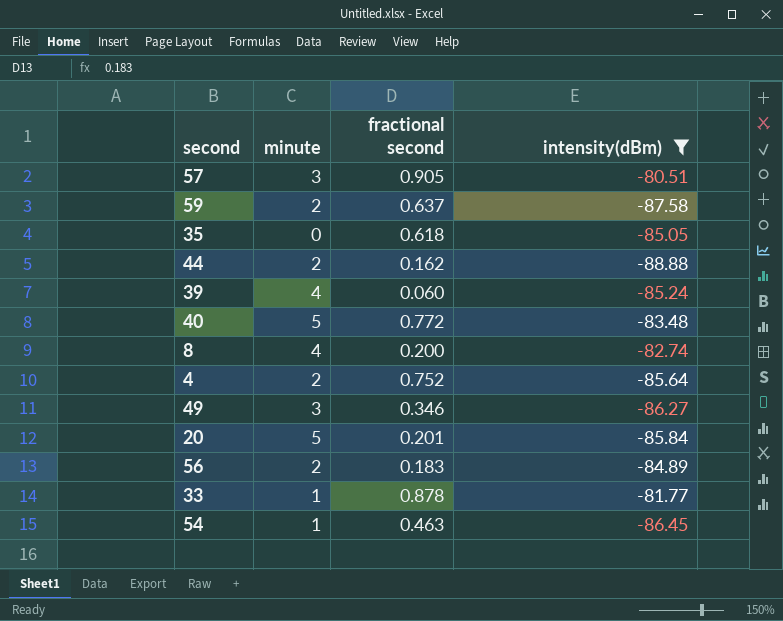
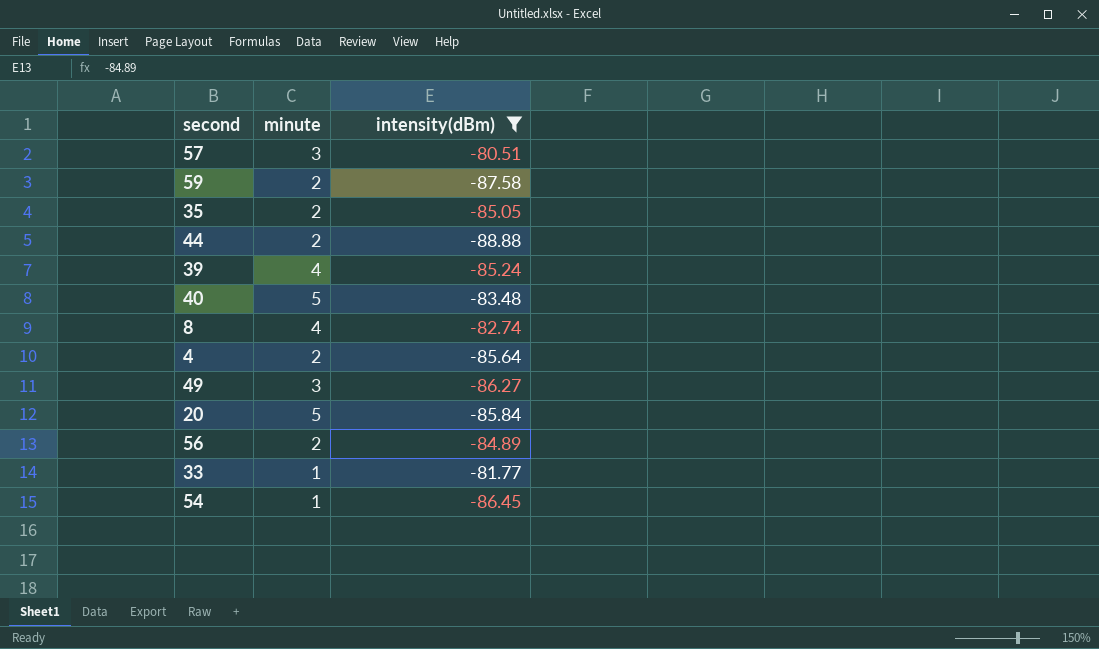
column fractional second | position: 3 -> none
35 | minute: 0 -> 2

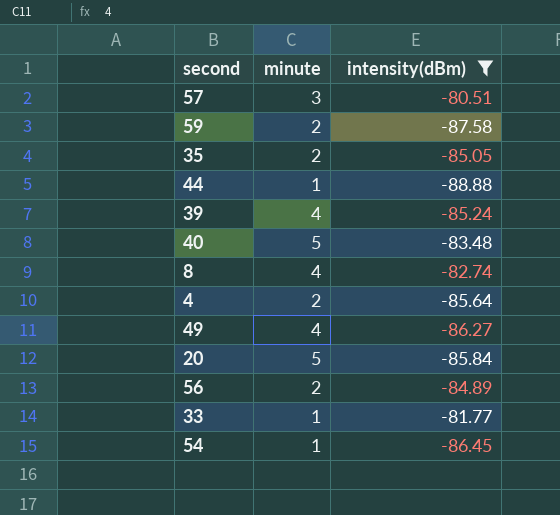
44 | minute: 2 -> 1
49 | minute: 3 -> 4

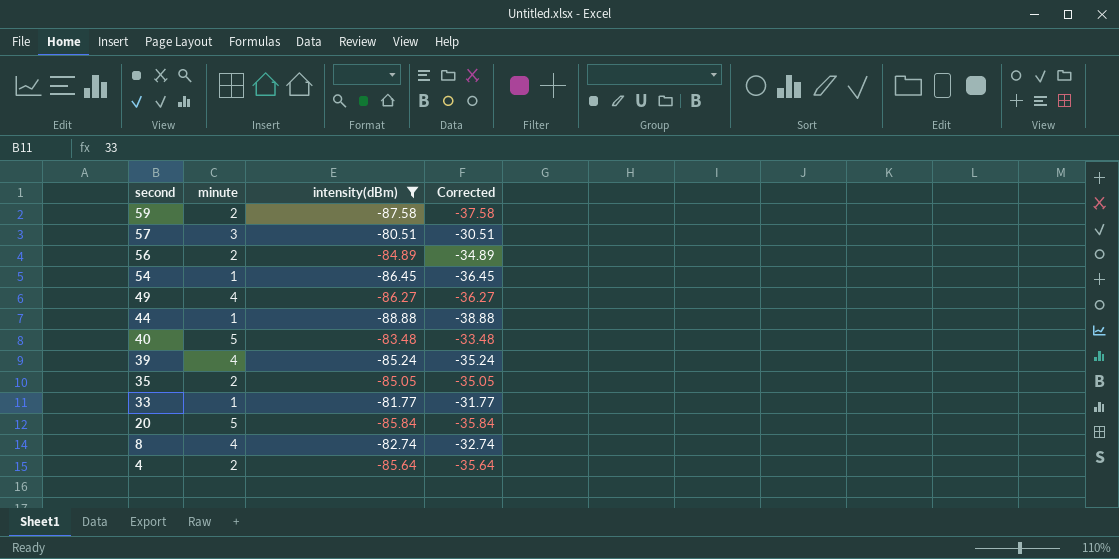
row order: none -> second descending
column Corrected | formula: none -> [intensity(dBm)] + 50

